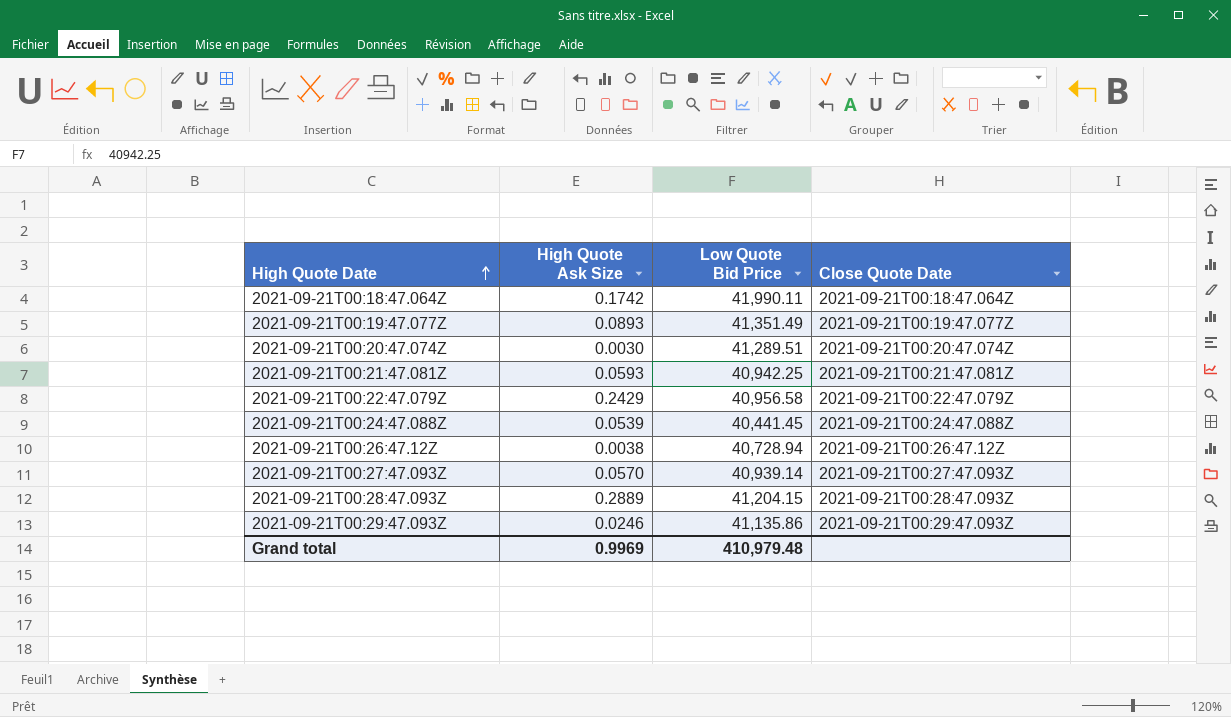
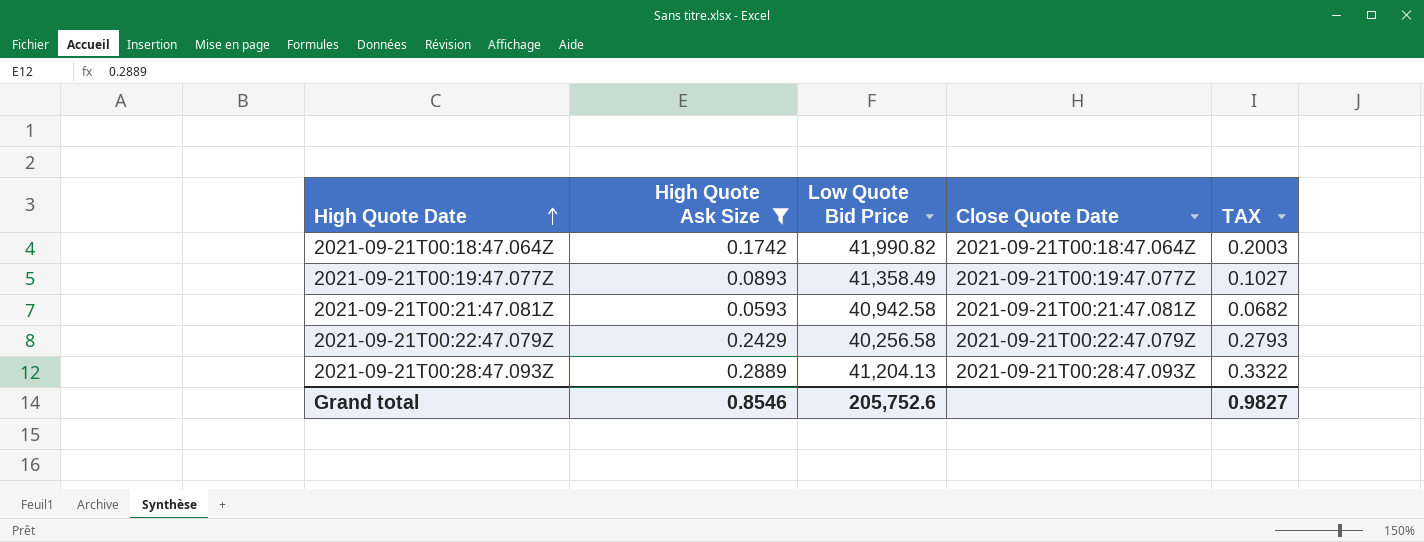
filter: none -> High Quote Ask Size >= 0.0593
column TAX | formula: none -> [High Quote Ask Size] * 1.15
2021-09-21T00:18:47.064Z | Low Quote Bid Price: 41,990.11 -> 41,990.82
2021-09-21T00:19:47.077Z | Low Quote Bid Price: 41,351.49 -> 41,358.49
2021-09-21T00:21:47.081Z | Low Quote Bid Price: 40,942.25 -> 40,942.58
2021-09-21T00:22:47.079Z | Low Quote Bid Price: 40,956.58 -> 40,256.58
2021-09-21T00:28:47.093Z | Low Quote Bid Price: 41,204.15 -> 41,204.13
Grand total | High Quote Ask Size: 0.9969 -> 0.8546
Grand total | Low Quote Bid Price: 410,979.48 -> 205,752.6

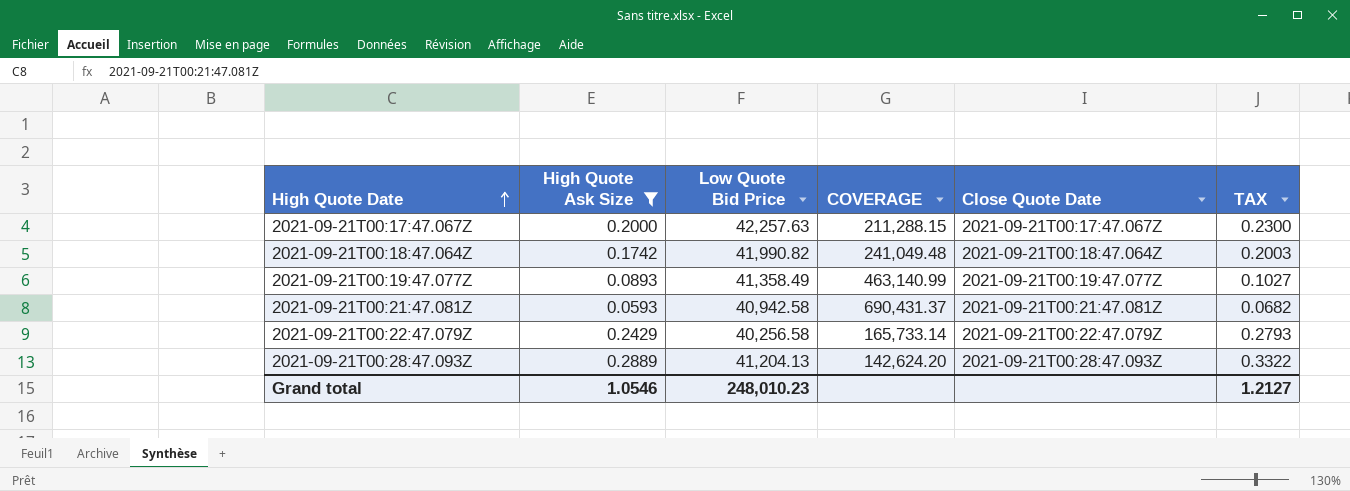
column COVERAGE | formula: none -> [Low Quote Bid Price] / [High Quote Ask Size]
row 2021-09-21T00:17:47.067Z: none -> 0.2000 | 42,257.63 | 211,288.15 | 2021-09-21T00:17:47.067Z | 0.2300
Grand total | High Quote Ask Size: 0.8546 -> 1.0546
Grand total | Low Quote Bid Price: 205,752.6 -> 248,010.23
Grand total | TAX: 0.9827 -> 1.2127

